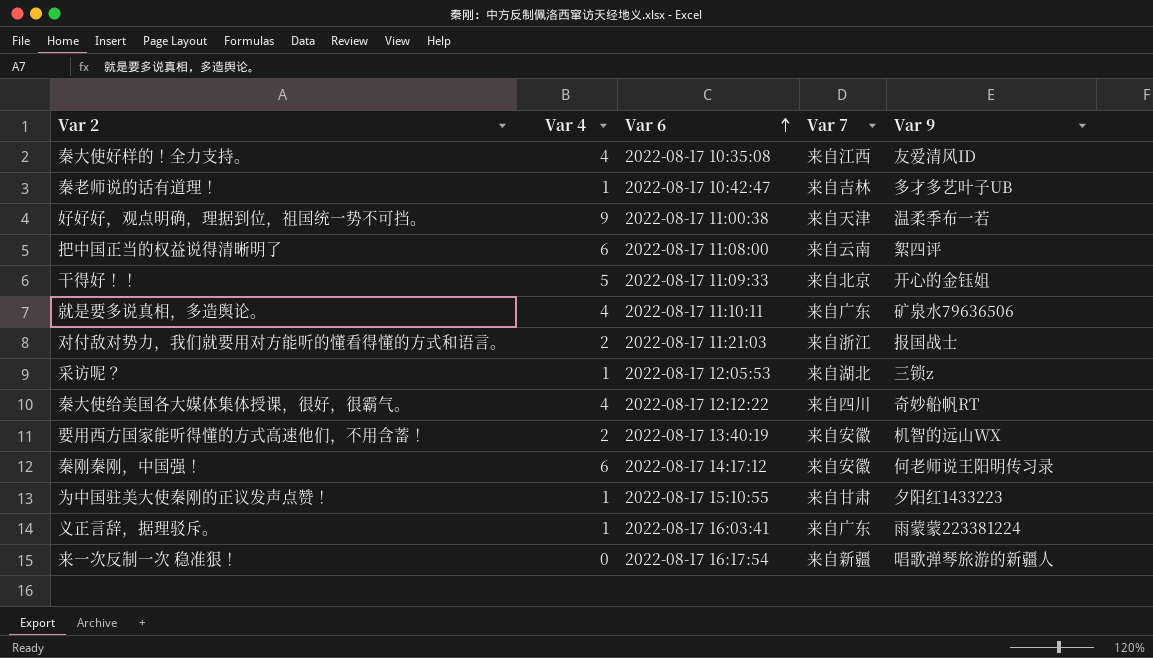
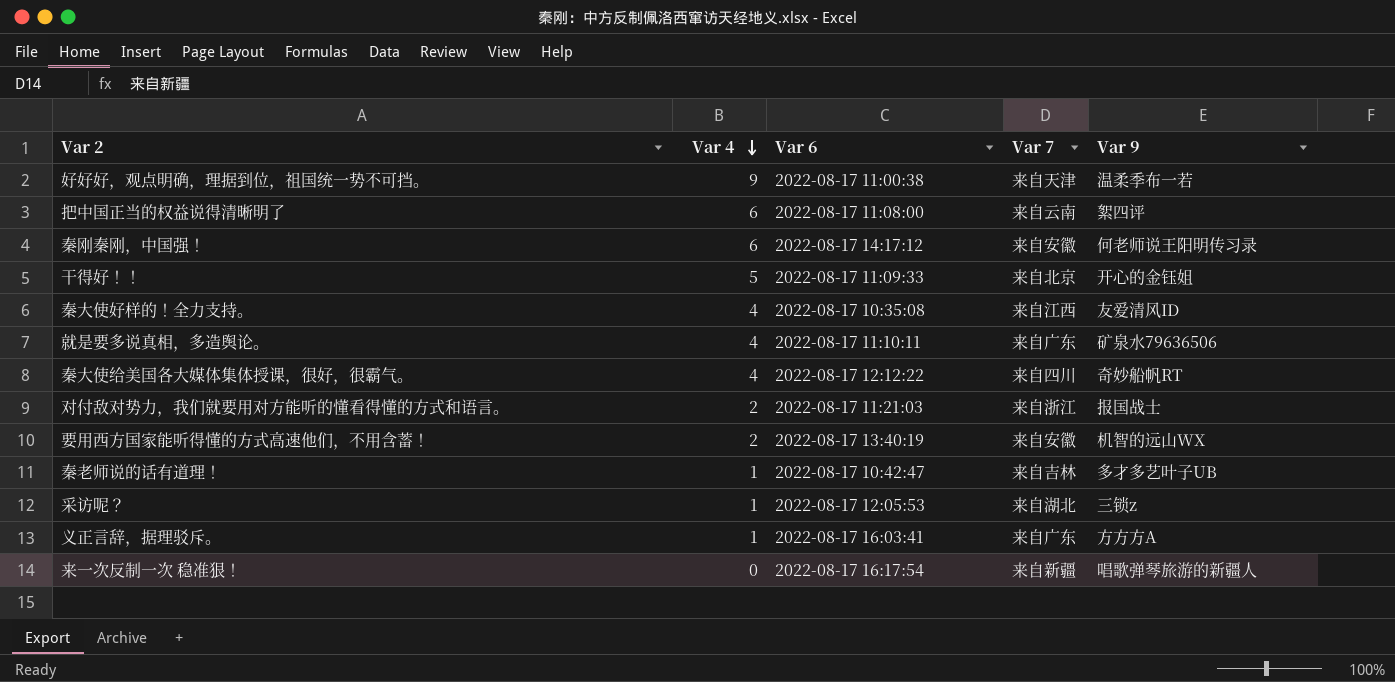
row order: Var 6 ascending -> Var 4 descending
row 为中国驻美大使秦刚的正议发声点赞！: 1 | 2022-08-17 15:10:55 | 来自甘肃 | 夕阳红1433223 -> none
义正言辞，据理驳斥。 | Var 9: 雨蒙蒙223381224 -> 方方方A

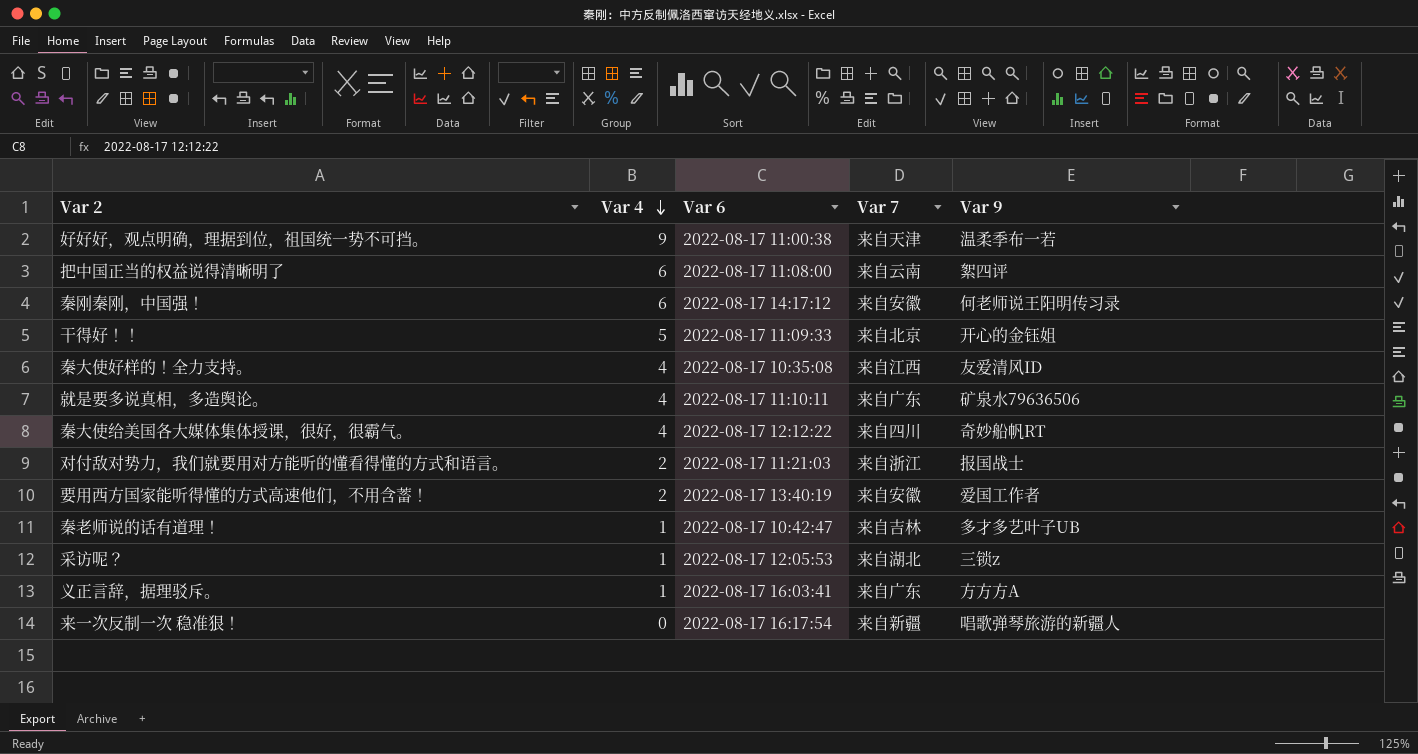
要用西方国家能听得懂的方式高速他们，不用含蓄！ | Var 9: 机智的远山WX -> 爱国工作者

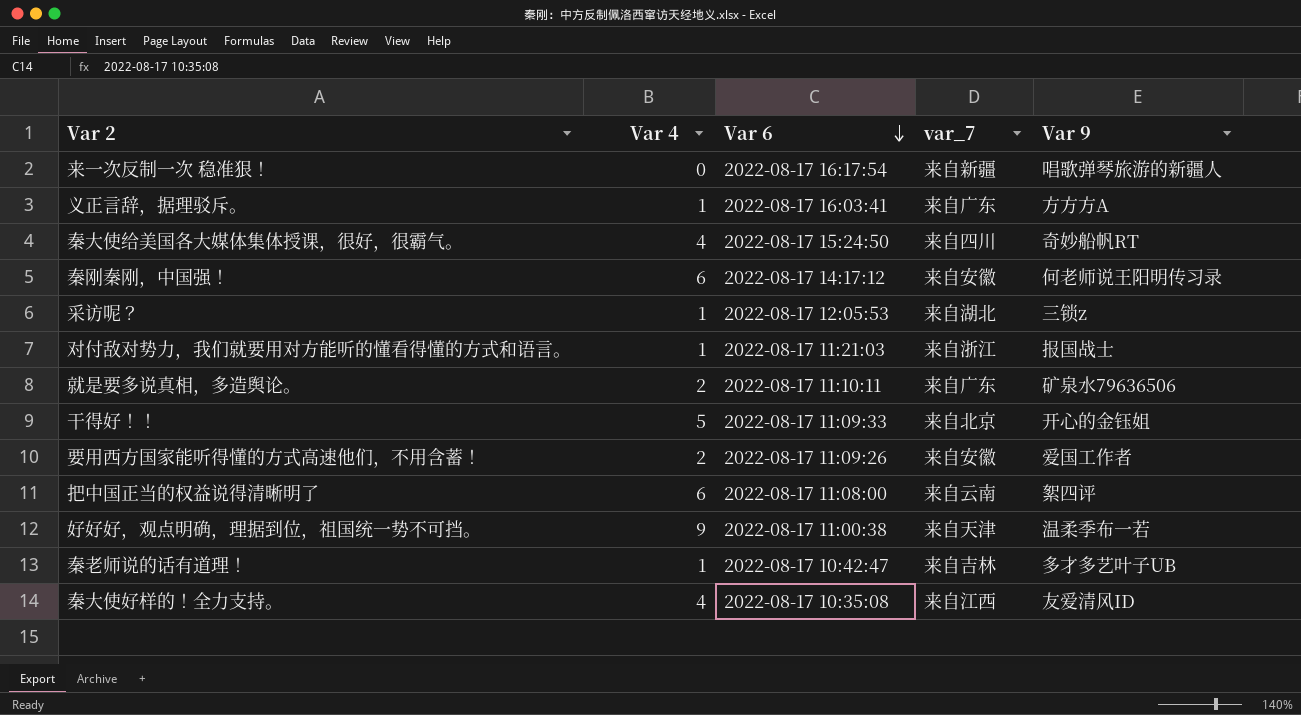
row order: Var 4 descending -> Var 6 descending
column name: Var 7 -> var_7
秦大使给美国各大媒体集体授课，很好，很霸气。 | Var 6: 2022-08-17 12:12:22 -> 2022-08-17 15:24:50
对付敌对势力，我们就要用对方能听的懂看得懂的方式和语言。 | Var 4: 2 -> 1
就是要多说真相，多造舆论。 | Var 4: 4 -> 2
要用西方国家能听得懂的方式高速他们，不用含蓄！ | Var 6: 2022-08-17 13:40:19 -> 2022-08-17 11:09:26

